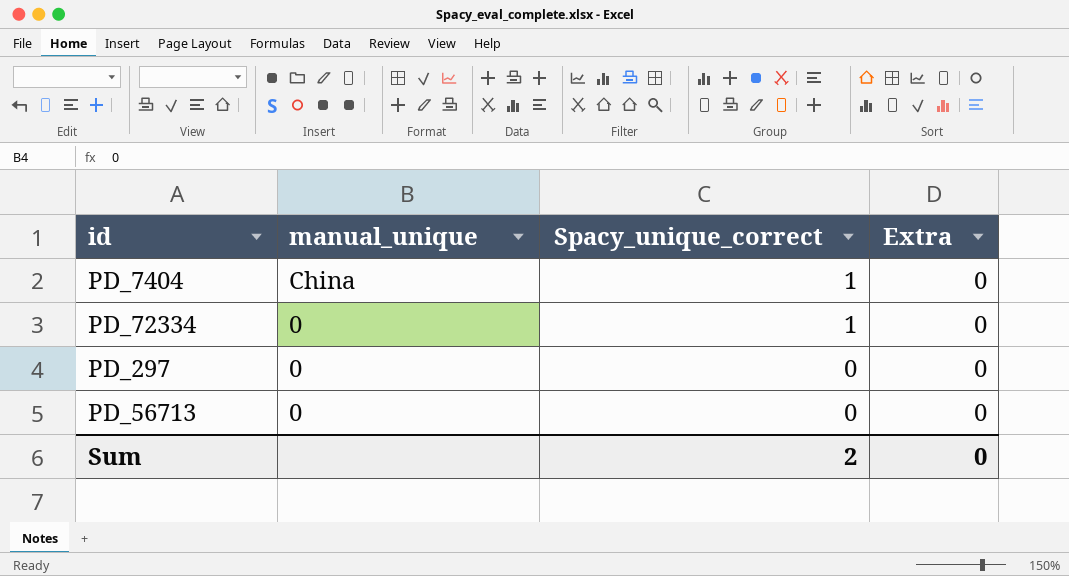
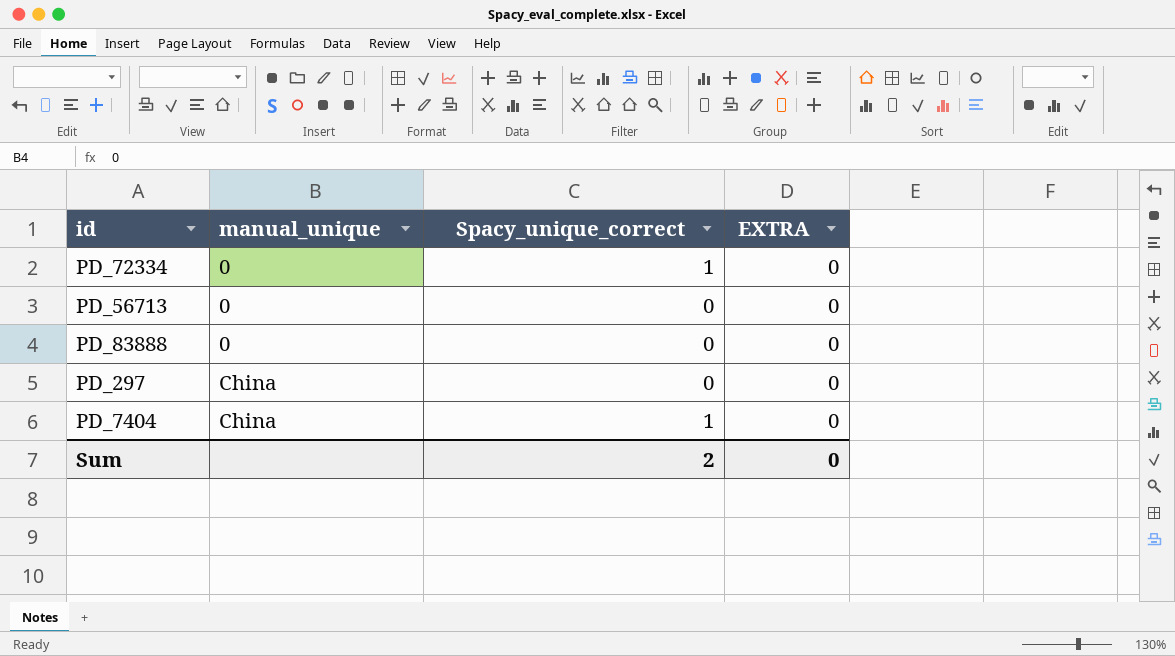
row order: manual_unique descending -> manual_unique ascending
column name: Extra -> EXTRA
row PD_83888: none -> 0 | 0 | 0
PD_297 | manual_unique: 0 -> China

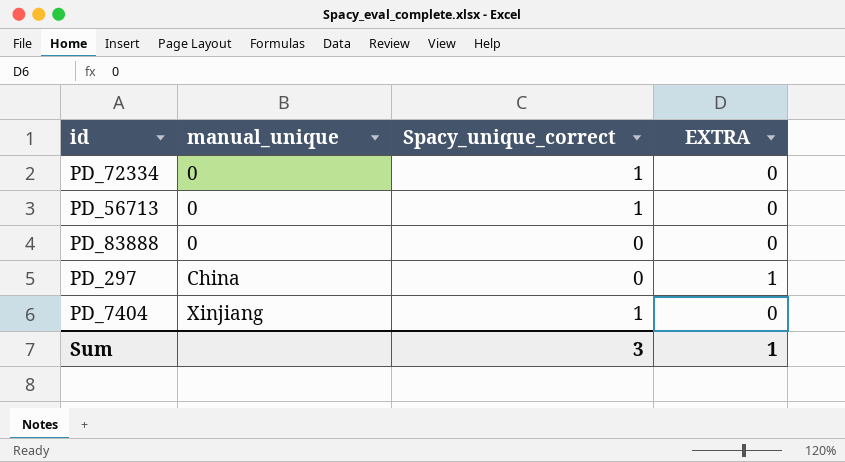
PD_56713 | Spacy_unique_correct: 0 -> 1
PD_297 | EXTRA: 0 -> 1
PD_7404 | manual_unique: China -> Xinjiang
Sum | Spacy_unique_correct: 2 -> 3
Sum | EXTRA: 0 -> 1

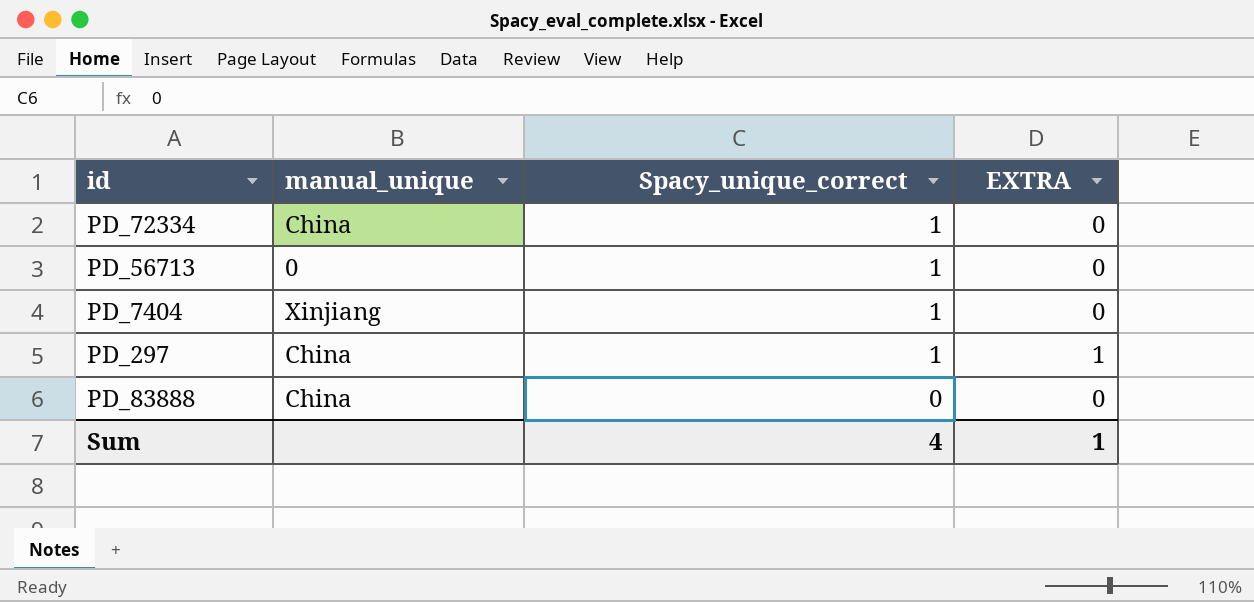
row order: manual_unique ascending -> Spacy_unique_correct descending
PD_72334 | manual_unique: 0 -> China
PD_297 | Spacy_unique_correct: 0 -> 1
PD_83888 | manual_unique: 0 -> China
Sum | Spacy_unique_correct: 3 -> 4

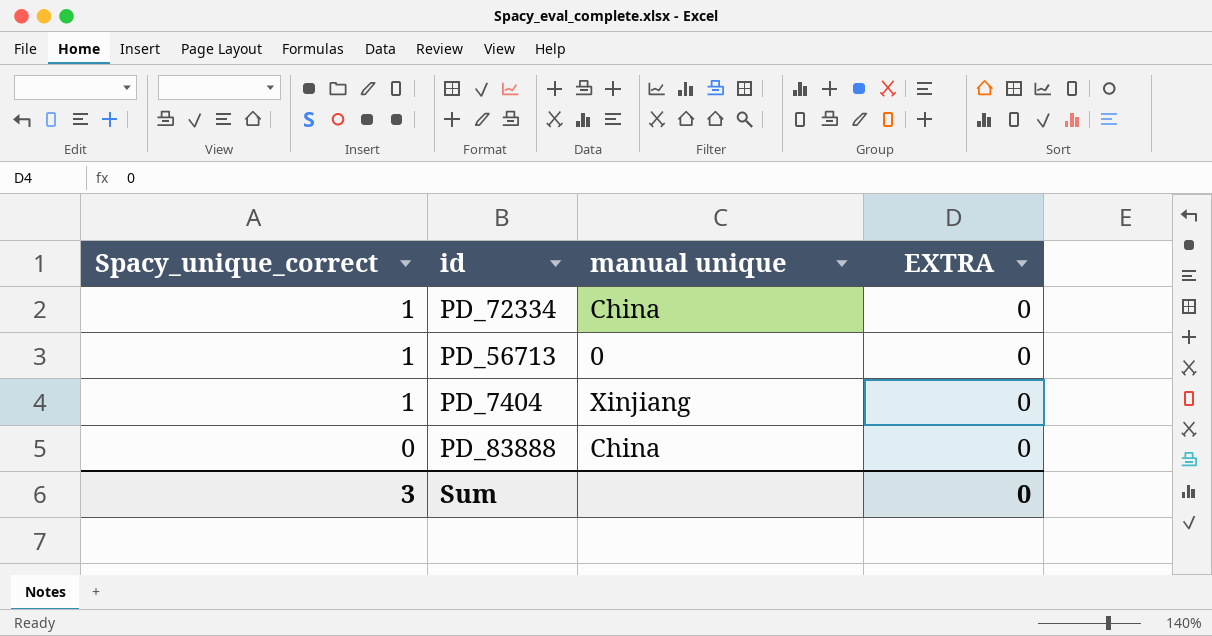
column Spacy_unique_correct | position: 3 -> 1
column name: manual_unique -> manual unique
row PD_297: China | 1 | 1 -> none
Sum | Spacy_unique_correct: 4 -> 3
Sum | EXTRA: 1 -> 0

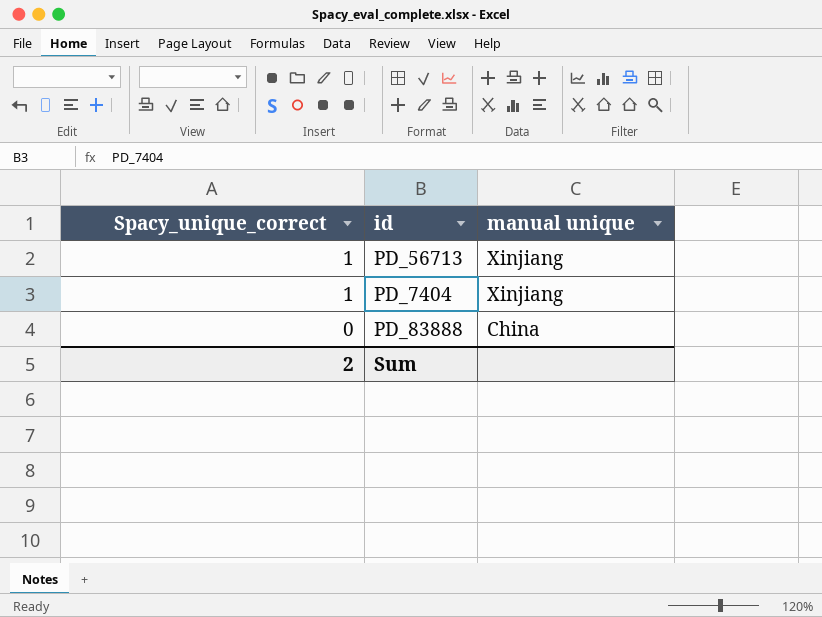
column EXTRA | position: 4 -> none
row PD_72334: 1 | China | 0 -> none
PD_56713 | manual unique: 0 -> Xinjiang
Sum | Spacy_unique_correct: 3 -> 2

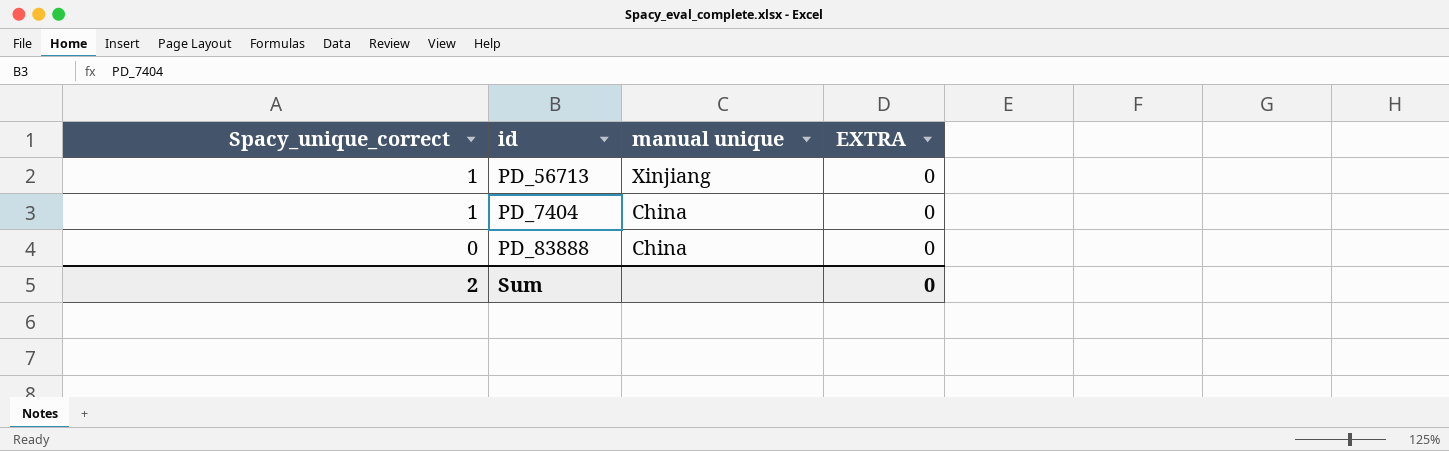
column EXTRA | position: none -> 4
PD_7404 | manual unique: Xinjiang -> China

